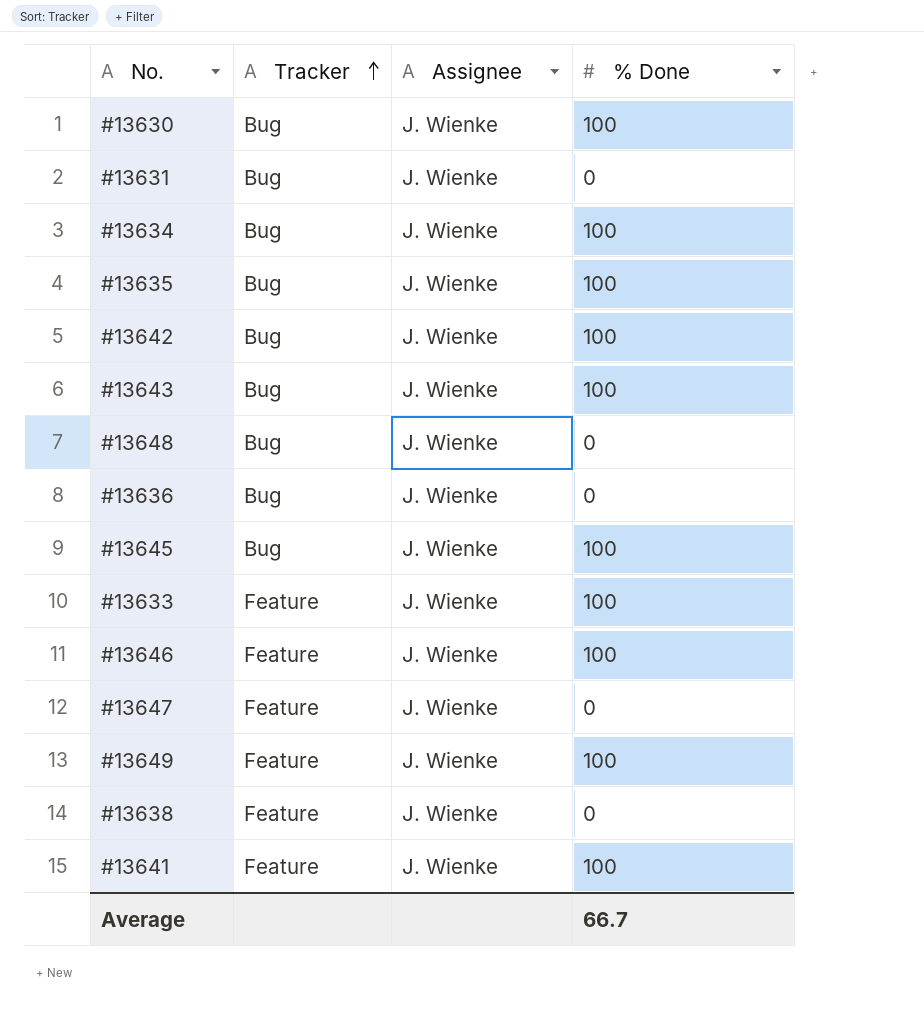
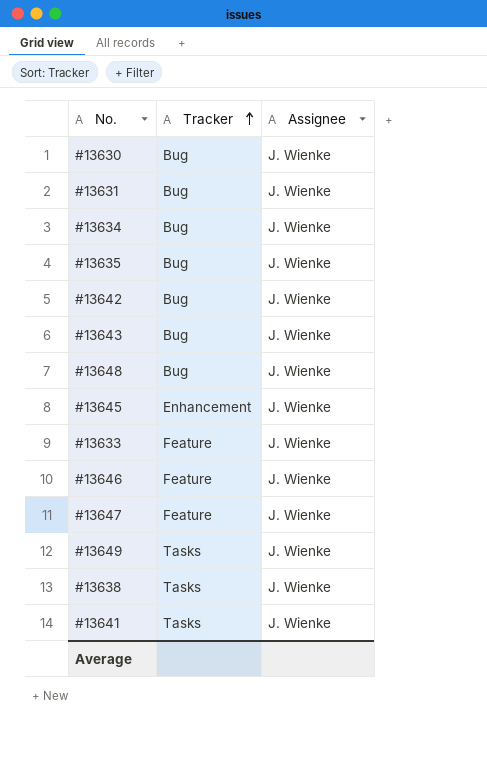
column % Done | position: 4 -> none
row #13636: Bug | J. Wienke | 0 -> none
#13645 | Tracker: Bug -> Enhancement
#13649 | Tracker: Feature -> Tasks
#13638 | Tracker: Feature -> Tasks
#13641 | Tracker: Feature -> Tasks

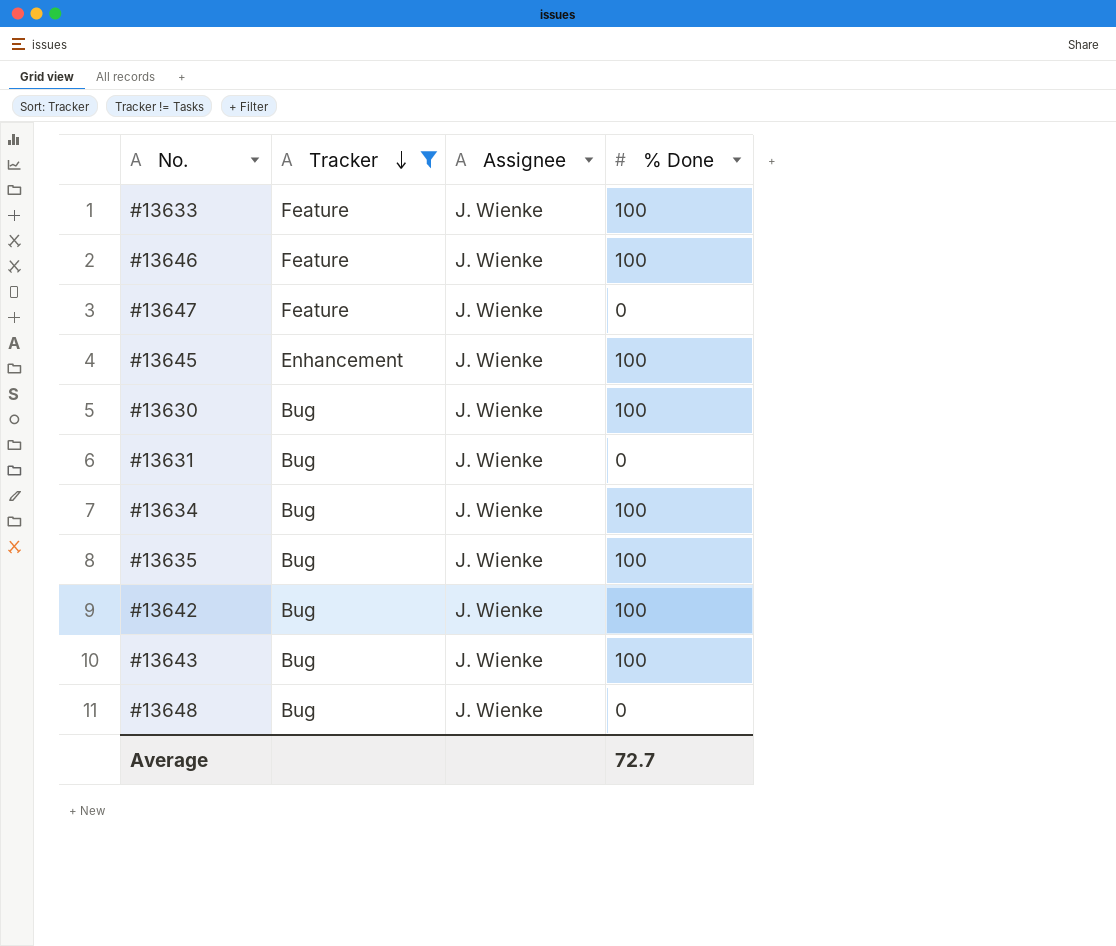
filter: none -> Tracker != Tasks
row order: Tracker ascending -> Tracker descending
column % Done | position: none -> 4

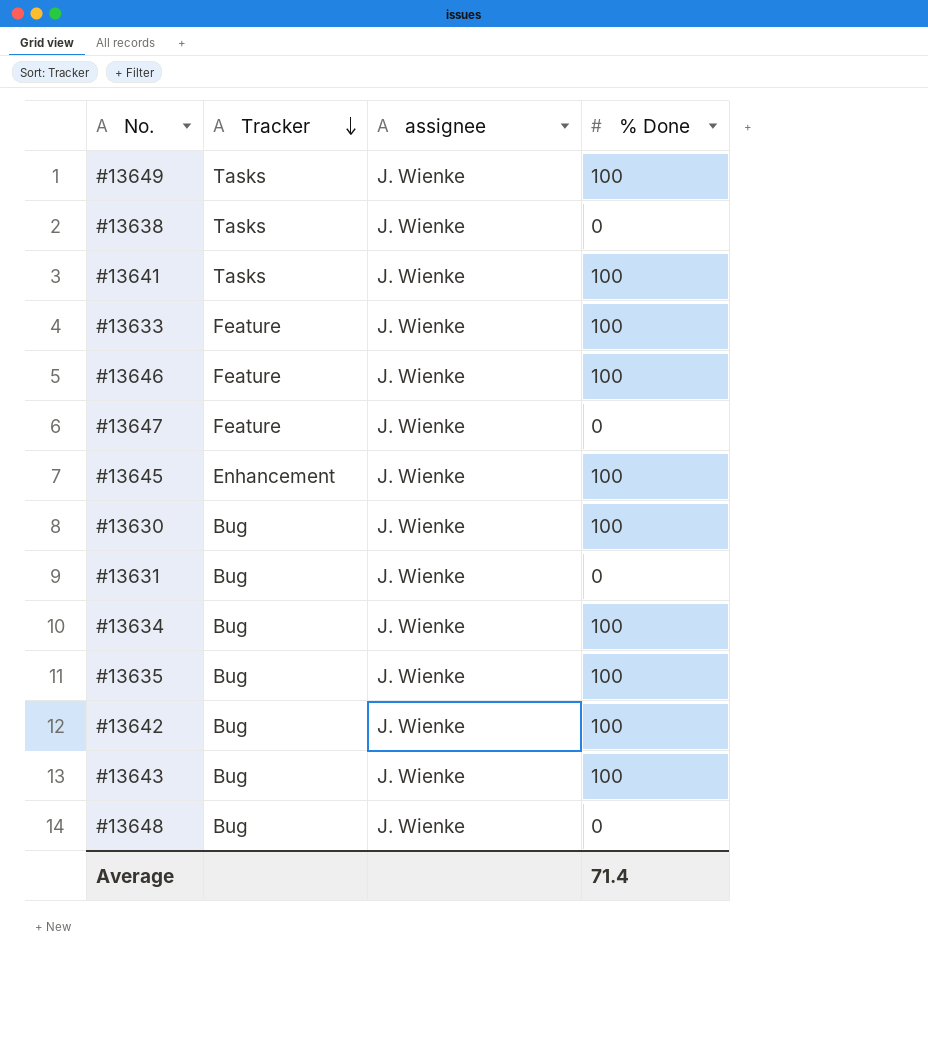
filter: Tracker != Tasks -> none
column name: Assignee -> assignee
Average | % Done: 72.7 -> 71.4

